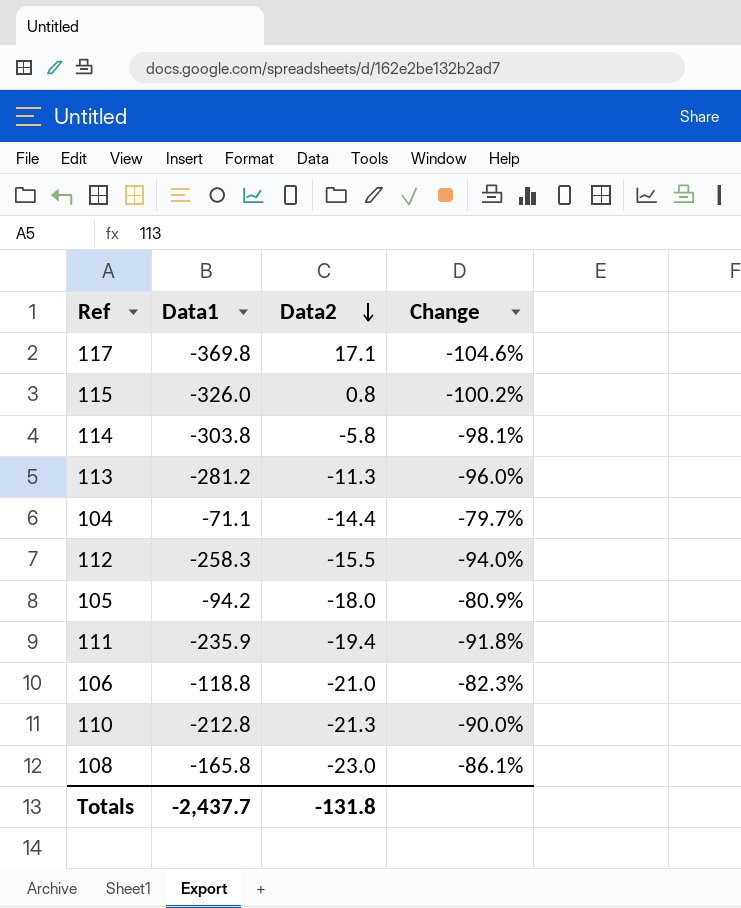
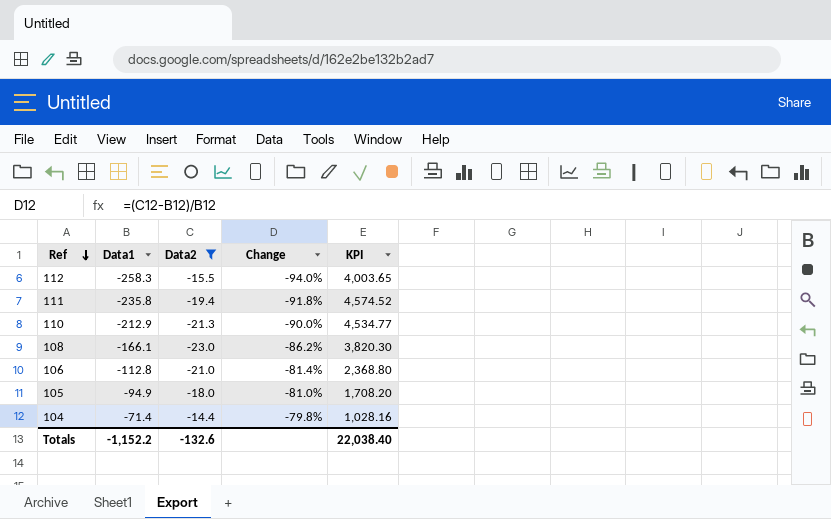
filter: none -> Data2 <= -14.4
row order: Data2 descending -> Ref descending
column KPI | formula: none -> [Data1] * [Data2]
111 | Data1: -235.9 -> -235.8
110 | Data1: -212.8 -> -212.9
108 | Data1: -165.8 -> -166.1
108 | Change: -86.1% -> -86.2%
106 | Data1: -118.8 -> -112.8
106 | Change: -82.3% -> -81.4%
105 | Data1: -94.2 -> -94.9
105 | Change: -80.9% -> -81.0%
104 | Data1: -71.1 -> -71.4
104 | Change: -79.7% -> -79.8%
Totals | Data1: -2,437.7 -> -1,152.2
Totals | Data2: -131.8 -> -132.6

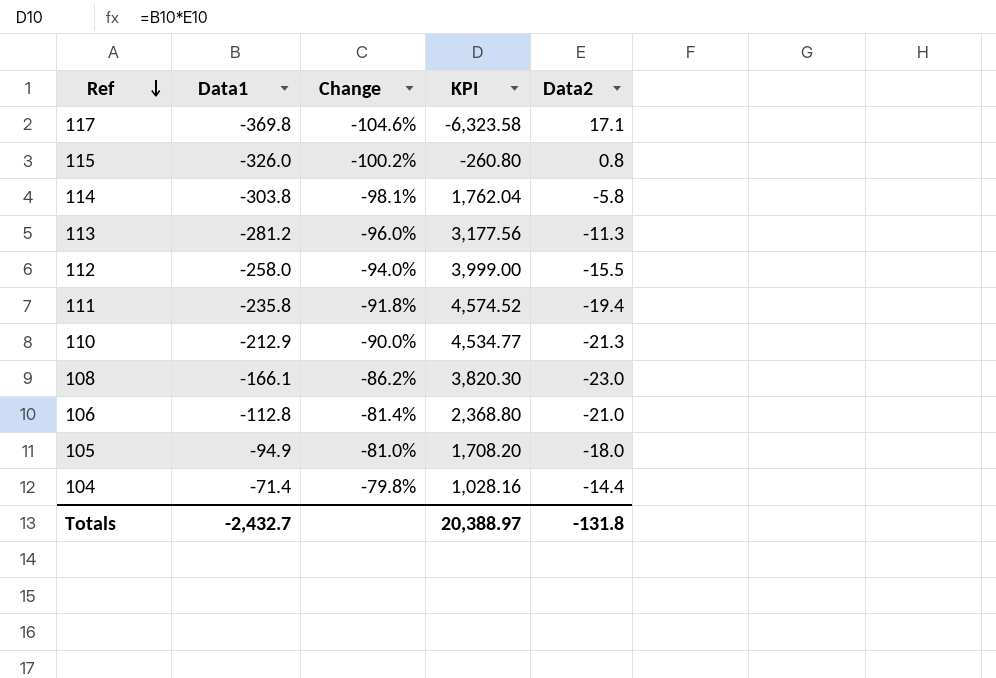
filter: Data2 <= -14.4 -> none
column Data2 | position: 3 -> 5
112 | Data1: -258.3 -> -258.0
112 | KPI: 4,003.65 -> 3,999.00
Totals | Data1: -1,152.2 -> -2,432.7
Totals | KPI: 22,038.40 -> 20,388.97
Totals | Data2: -132.6 -> -131.8

